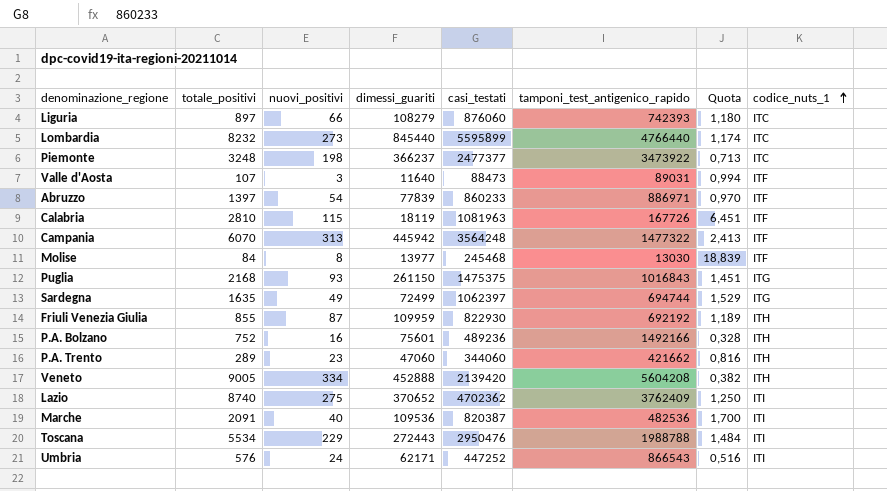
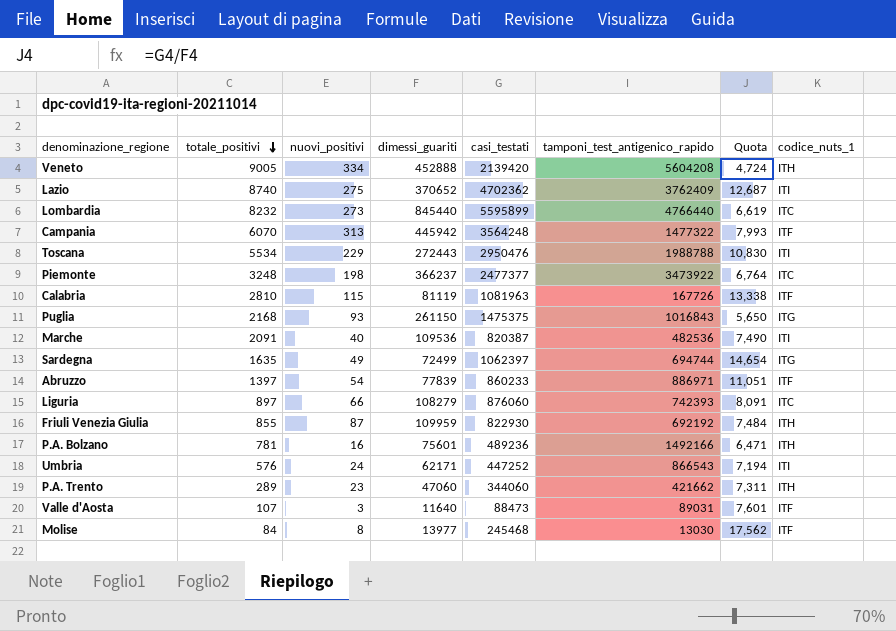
row order: codice_nuts_1 ascending -> totale_positivi descending
column Quota | formula: [casi_testati] / [tamponi_test_antigenico_rapido] -> [casi_testati] / [dimessi_guariti]
Calabria | dimessi_guariti: 18119 -> 81119
P.A. Bolzano | totale_positivi: 752 -> 781

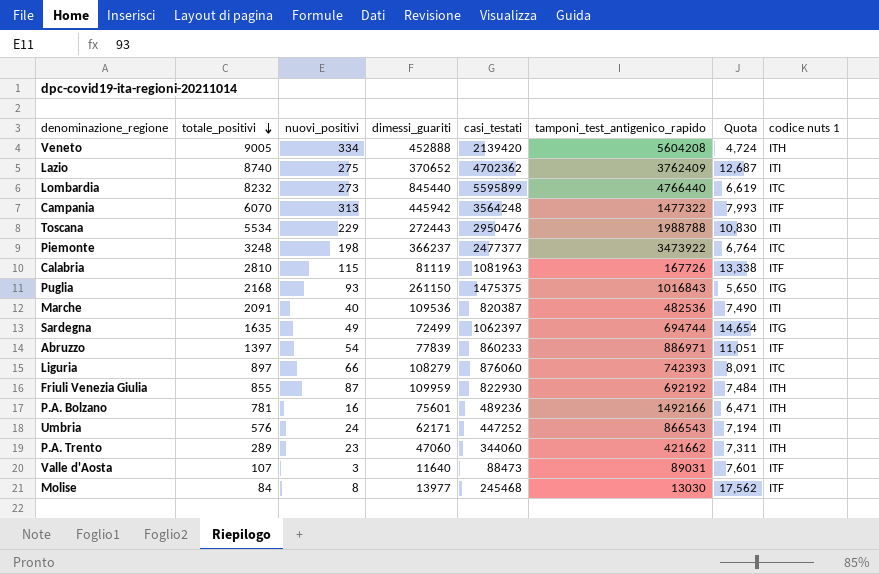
column name: codice_nuts_1 -> codice nuts 1

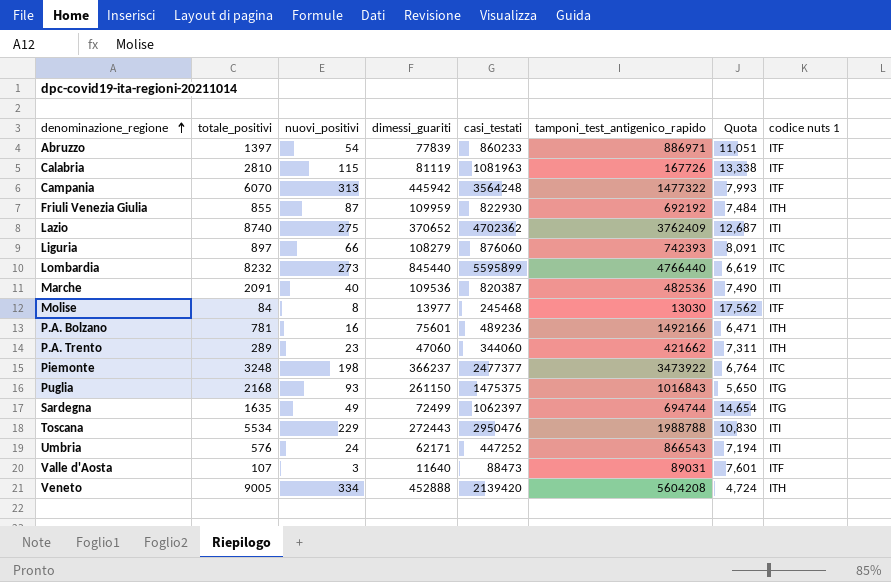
row order: totale_positivi descending -> denominazione_regione ascending

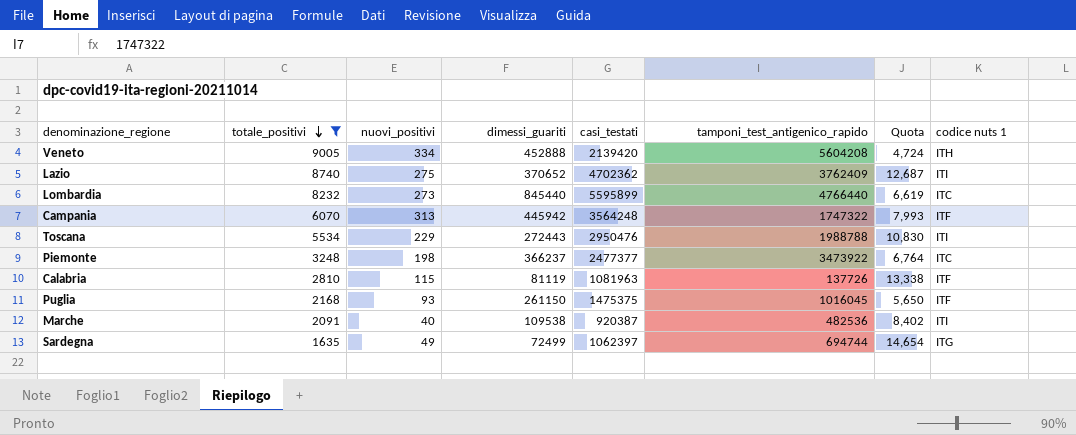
filter: none -> totale_positivi >= 1635
row order: denominazione_regione ascending -> totale_positivi descending
Campania | tamponi_test_antigenico_rapido: 1477322 -> 1747322
Calabria | tamponi_test_antigenico_rapido: 167726 -> 137726
Puglia | tamponi_test_antigenico_rapido: 1016843 -> 1016045
Puglia | codice nuts 1: ITG -> ITF
Marche | dimessi_guariti: 109536 -> 109538
Marche | casi_testati: 820387 -> 920387
Marche | Quota: 7,490 -> 8,402

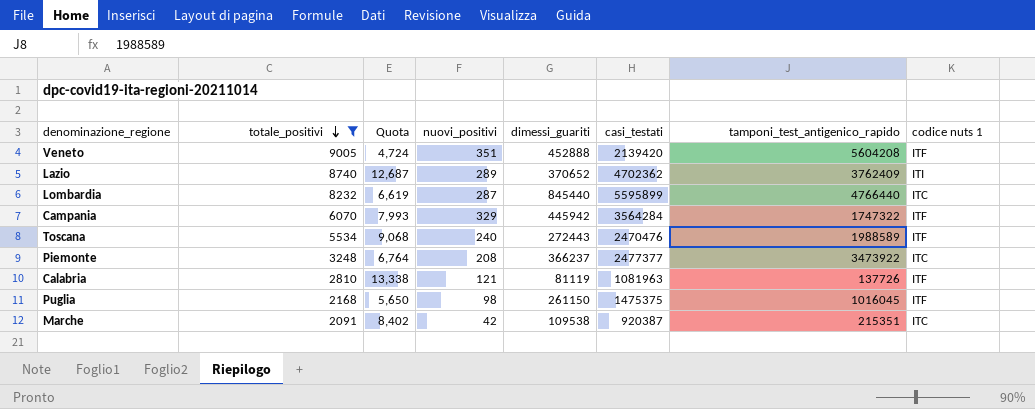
column Quota | position: 7 -> 3
row Sardegna: 1635 | 49 | 72499 | 1062397 | 694744 | 14,654 | ITG -> none
Veneto | nuovi_positivi: 334 -> 351
Veneto | codice nuts 1: ITH -> ITF
Lazio | nuovi_positivi: 275 -> 289
Lombardia | nuovi_positivi: 273 -> 287
Campania | nuovi_positivi: 313 -> 329
Campania | casi_testati: 3564248 -> 3564284
Toscana | Quota: 10,830 -> 9,068
Toscana | nuovi_positivi: 229 -> 240
Toscana | casi_testati: 2950476 -> 2470476
Toscana | tamponi_test_antigenico_rapido: 1988788 -> 1988589
Toscana | codice nuts 1: ITI -> ITF
Piemonte | nuovi_positivi: 198 -> 208
Calabria | nuovi_positivi: 115 -> 121
Puglia | nuovi_positivi: 93 -> 98
Marche | nuovi_positivi: 40 -> 42
Marche | tamponi_test_antigenico_rapido: 482536 -> 215351
Marche | codice nuts 1: ITI -> ITC

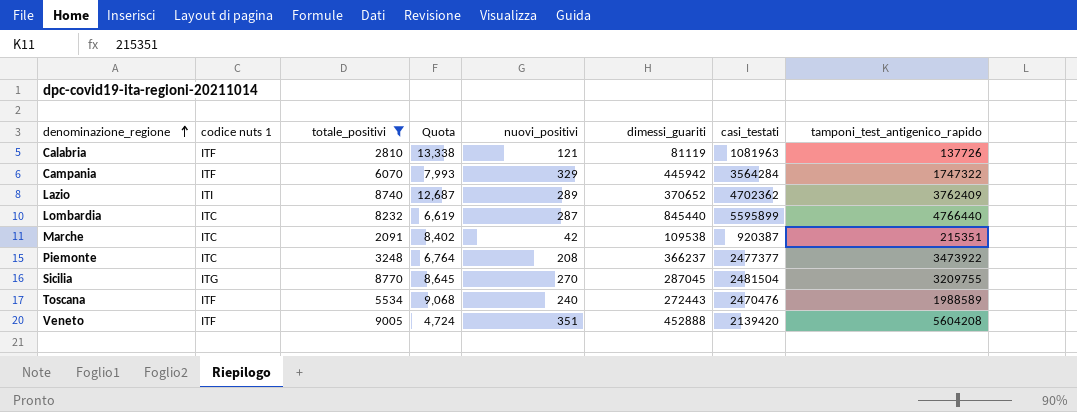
row order: totale_positivi descending -> denominazione_regione ascending
column codice nuts 1 | position: 8 -> 2
row Puglia: 2168 | 5,650 | 98 | 261150 | 1475375 | 1016045 | ITF -> none
row Sicilia: none -> ITG | 8770 | 8,645 | 270 | 287045 | 2481504 | 3209755

